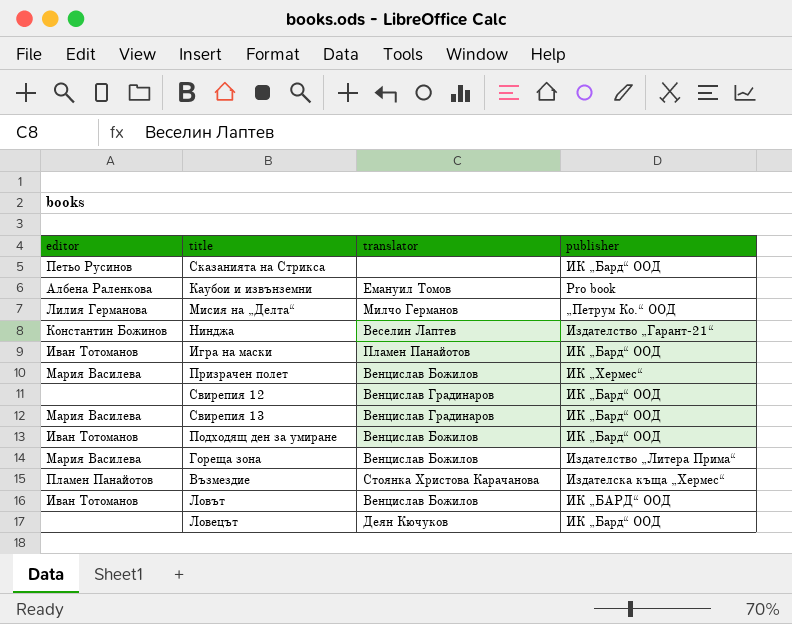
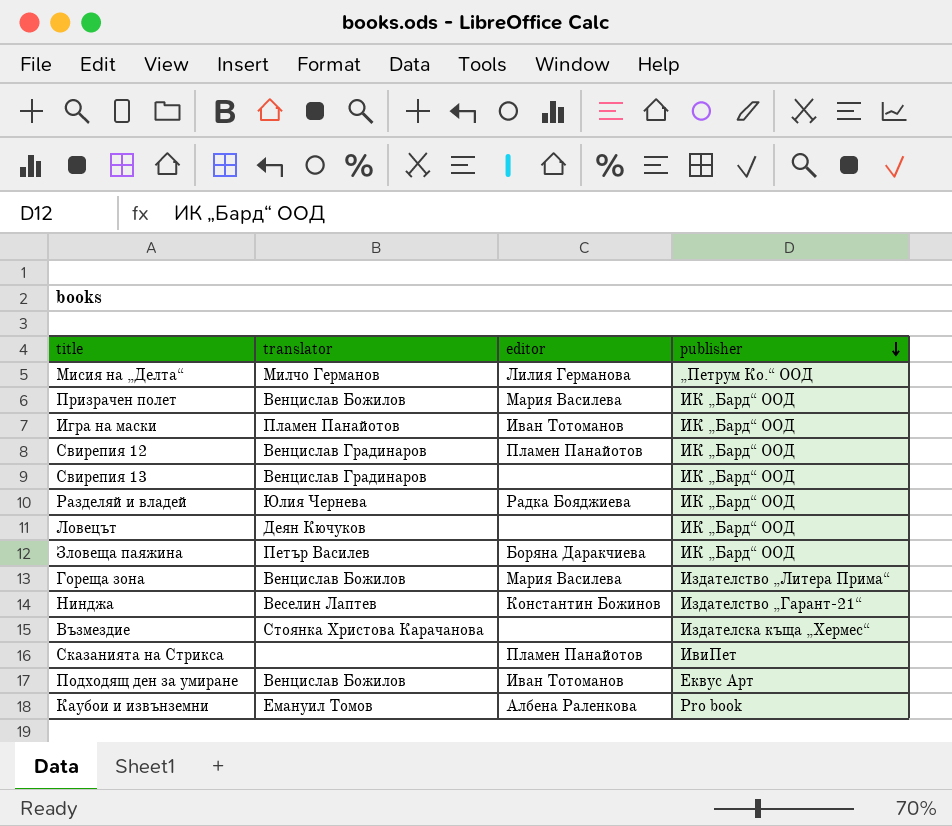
row order: none -> publisher descending
column editor | position: 1 -> 3
row Ловът: Иван Тотоманов | Венцислав Божилов | ИК „БАРД“ ООД -> none
Призрачен полет | publisher: ИК „Хермес“ -> ИК „Бард“ ООД
Свирепия 12 | editor: none -> Пламен Панайотов
Свирепия 13 | editor: Мария Василева -> none
row Разделяй и владей: none -> Юлия Чернева | Радка Бояджиева | ИК „Бард“ ООД
row Зловеща паяжина: none -> Петър Василев | Боряна Даракчиева | ИК „Бард“ ООД
Възмездие | editor: Пламен Панайотов -> none
Сказанията на Стрикса | editor: Петьо Русинов -> Пламен Панайотов
Сказанията на Стрикса | publisher: ИК „Бард“ ООД -> ИвиПет
Подходящ ден за умиране | publisher: ИК „Бард“ ООД -> Еквус Арт

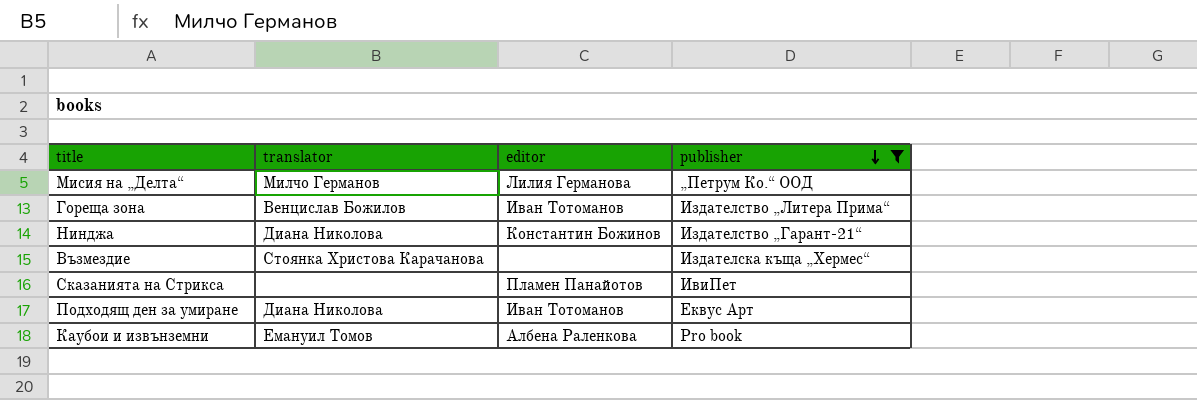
filter: none -> publisher != ИК „Бард“ ООД
Гореща зона | editor: Мария Василева -> Иван Тотоманов
Нинджа | translator: Веселин Лаптев -> Диана Николова
Подходящ ден за умиране | translator: Венцислав Божилов -> Диана Николова

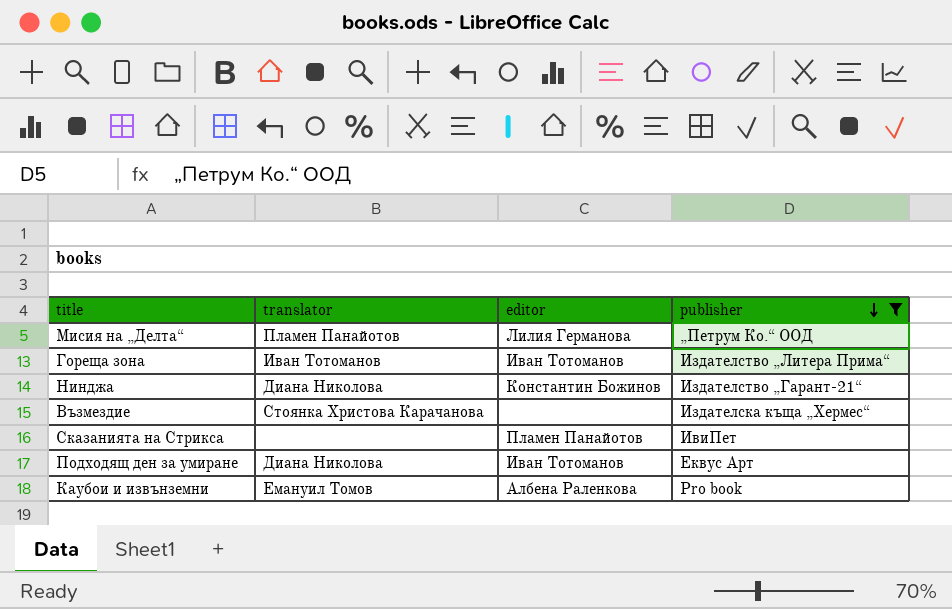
Мисия на „Делта“ | translator: Милчо Германов -> Пламен Панайотов
Гореща зона | translator: Венцислав Божилов -> Иван Тотоманов

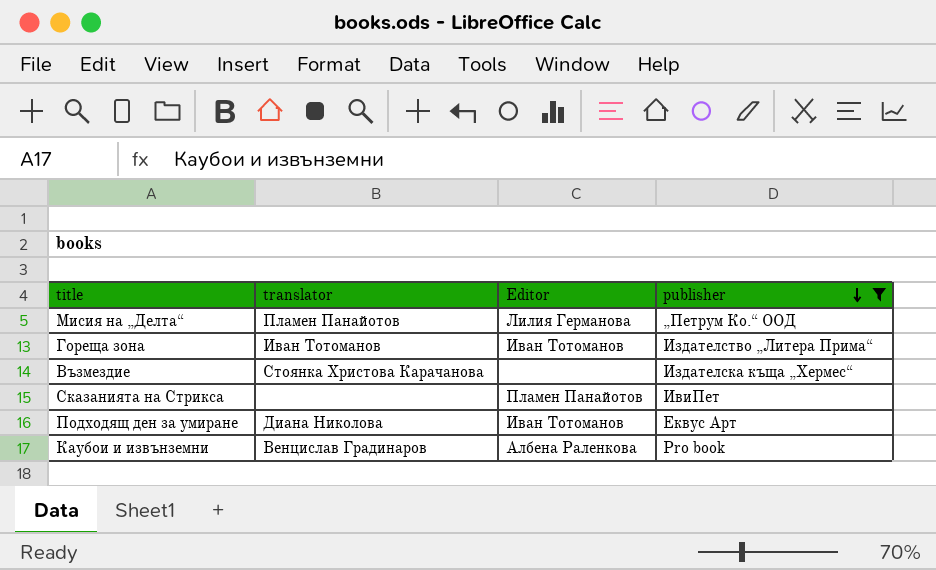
column name: editor -> Editor
row Нинджа: Диана Николова | Константин Божинов | Издателство „Гарант-21“ -> none
Каубои и извънземни | translator: Емануил Томов -> Венцислав Градинаров

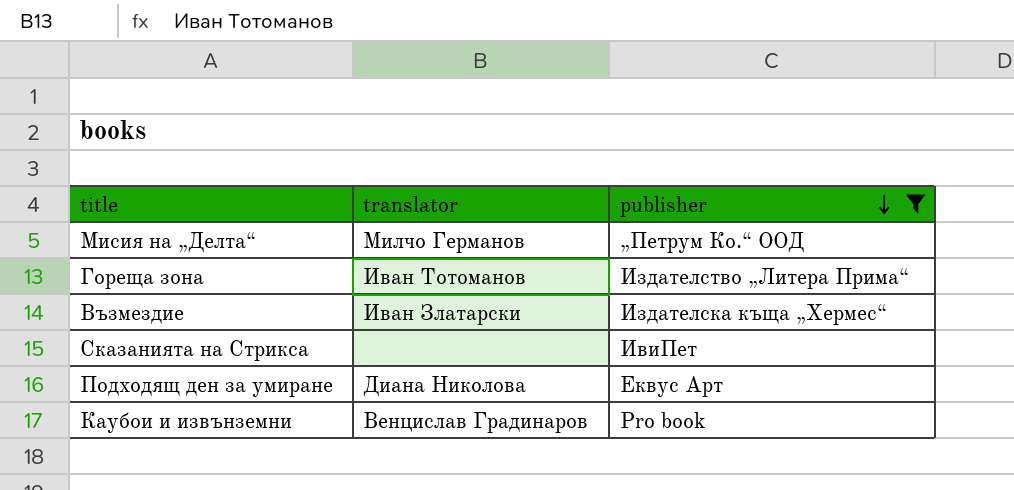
column Editor | position: 3 -> none
Мисия на „Делта“ | translator: Пламен Панайотов -> Милчо Германов
Възмездие | translator: Стоянка Христова Карачанова -> Иван Златарски

